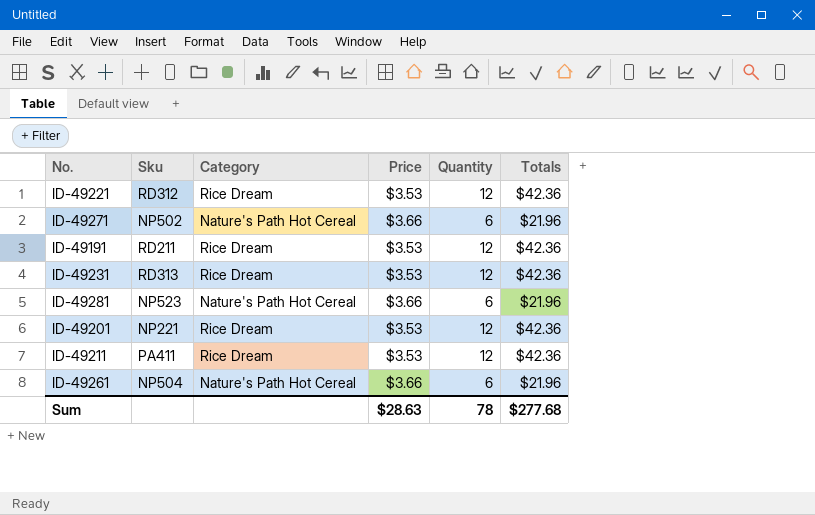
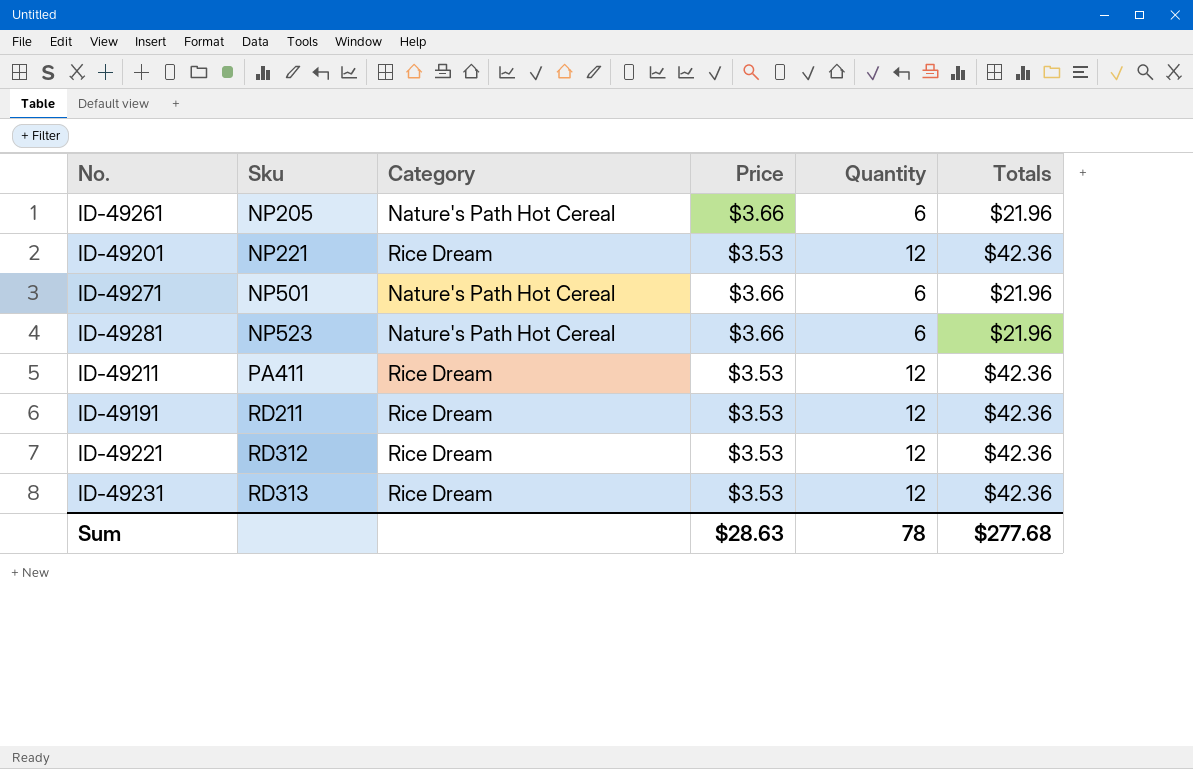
row order: none -> Sku ascending
ID-49261 | Sku: NP504 -> NP205
ID-49271 | Sku: NP502 -> NP501

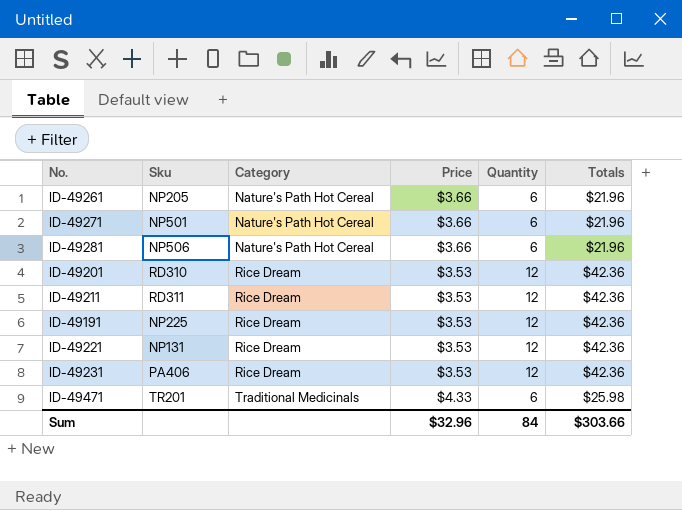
row order: Sku ascending -> Category ascending
ID-49281 | Sku: NP523 -> NP506
ID-49201 | Sku: NP221 -> RD310
ID-49211 | Sku: PA411 -> RD311
ID-49191 | Sku: RD211 -> NP225
ID-49221 | Sku: RD312 -> NP131
ID-49231 | Sku: RD313 -> PA406
row ID-49471: none -> TR201 | Traditional Medicinals | $4.33 | 6 | $25.98
Sum | Price: $28.63 -> $32.96
Sum | Quantity: 78 -> 84
Sum | Totals: $277.68 -> $303.66

